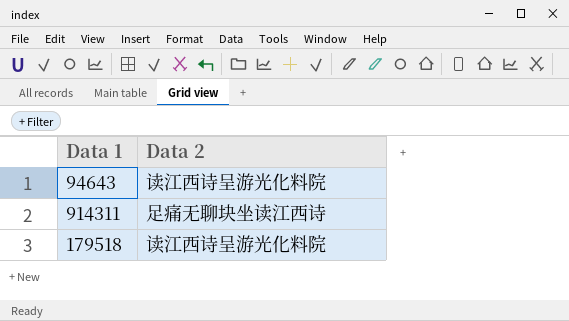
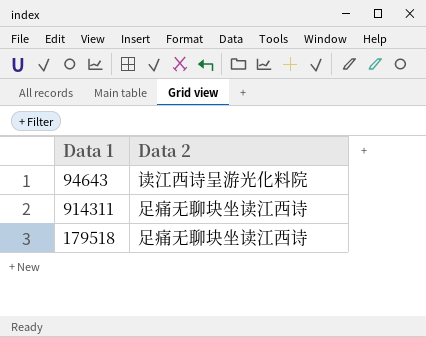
179518 | Data 2: 读江西诗呈游光化料院 -> 足痛无聊块坐读江西诗

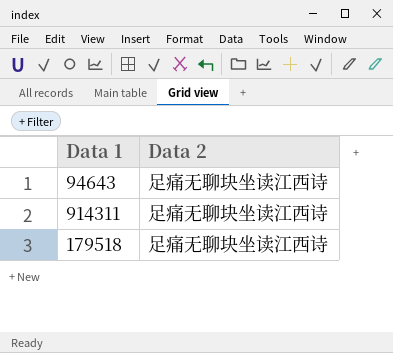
94643 | Data 2: 读江西诗呈游光化料院 -> 足痛无聊块坐读江西诗

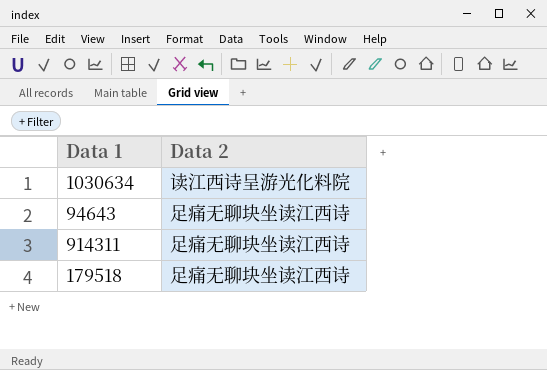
row 1030634: none -> 读江西诗呈游光化料院

